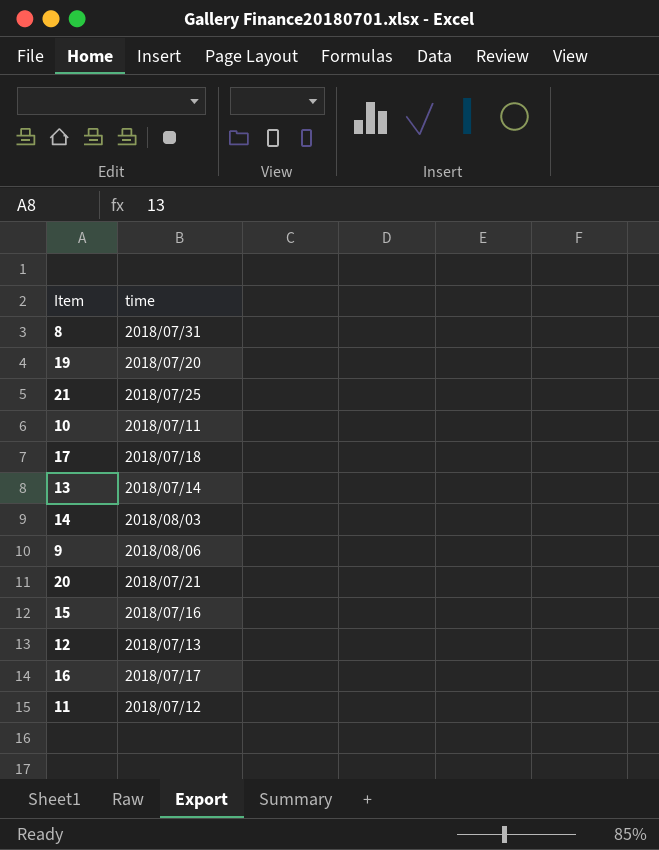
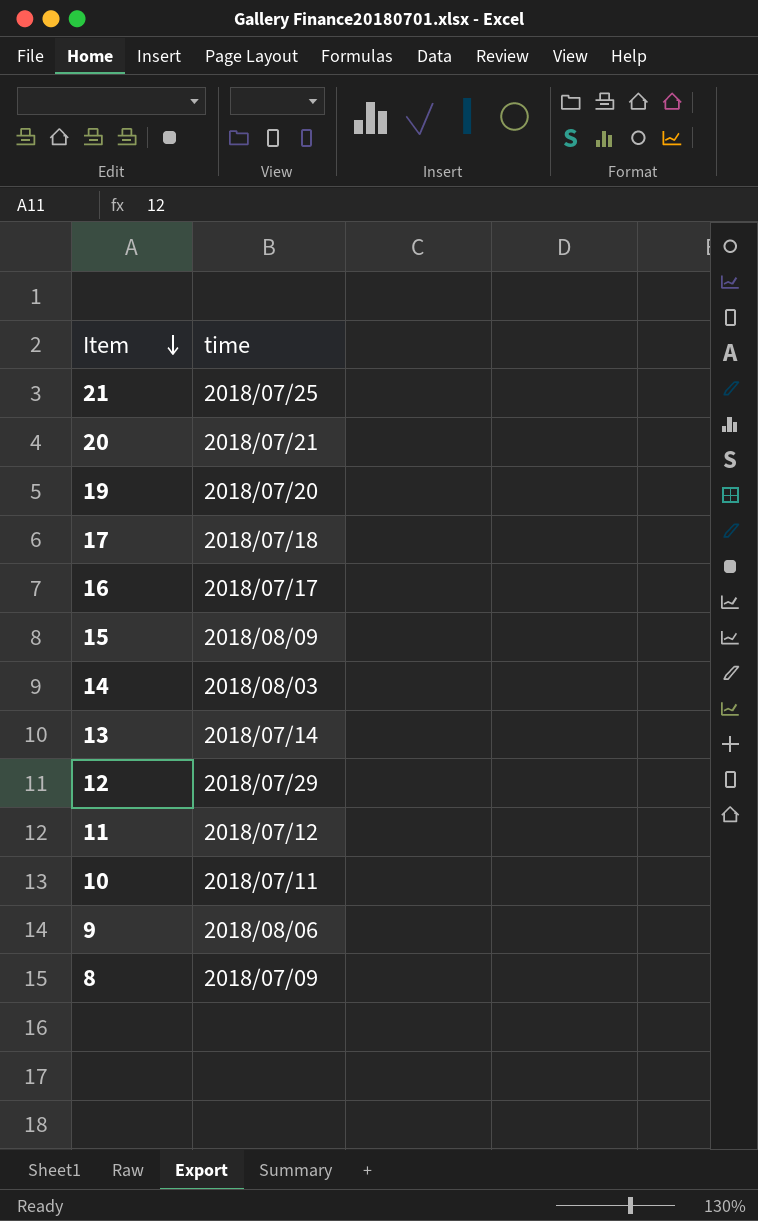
row order: none -> Item descending
15 | time: 2018/07/16 -> 2018/08/09
12 | time: 2018/07/13 -> 2018/07/29
8 | time: 2018/07/31 -> 2018/07/09

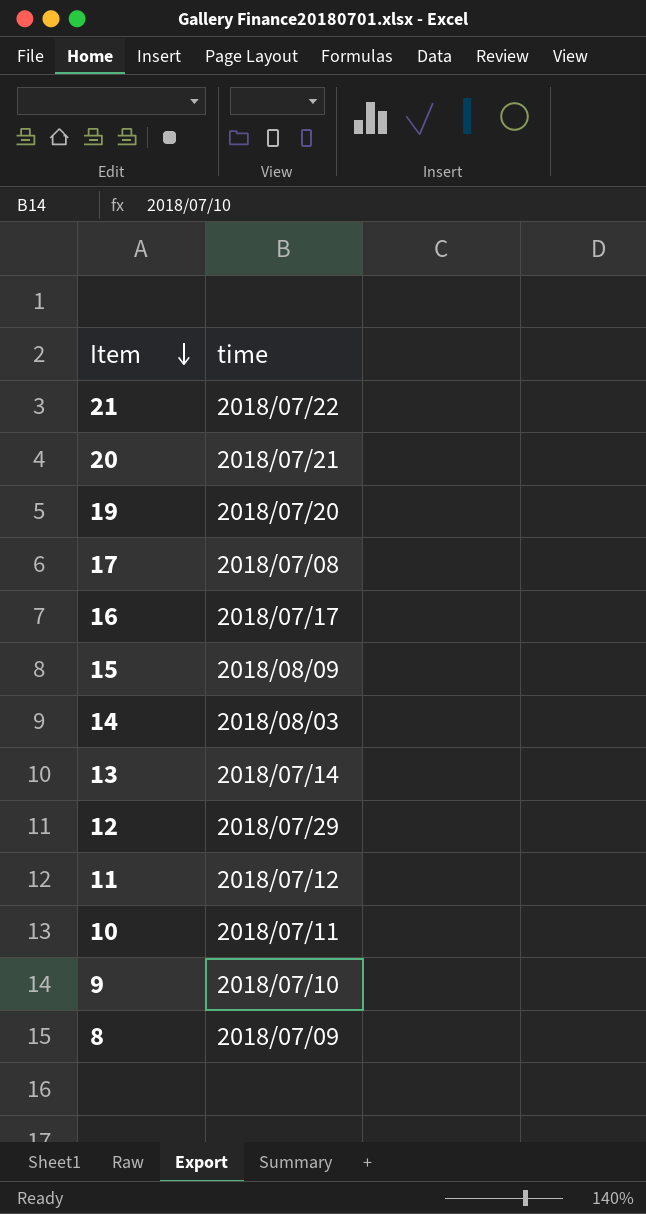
21 | time: 2018/07/25 -> 2018/07/22
17 | time: 2018/07/18 -> 2018/07/08
9 | time: 2018/08/06 -> 2018/07/10

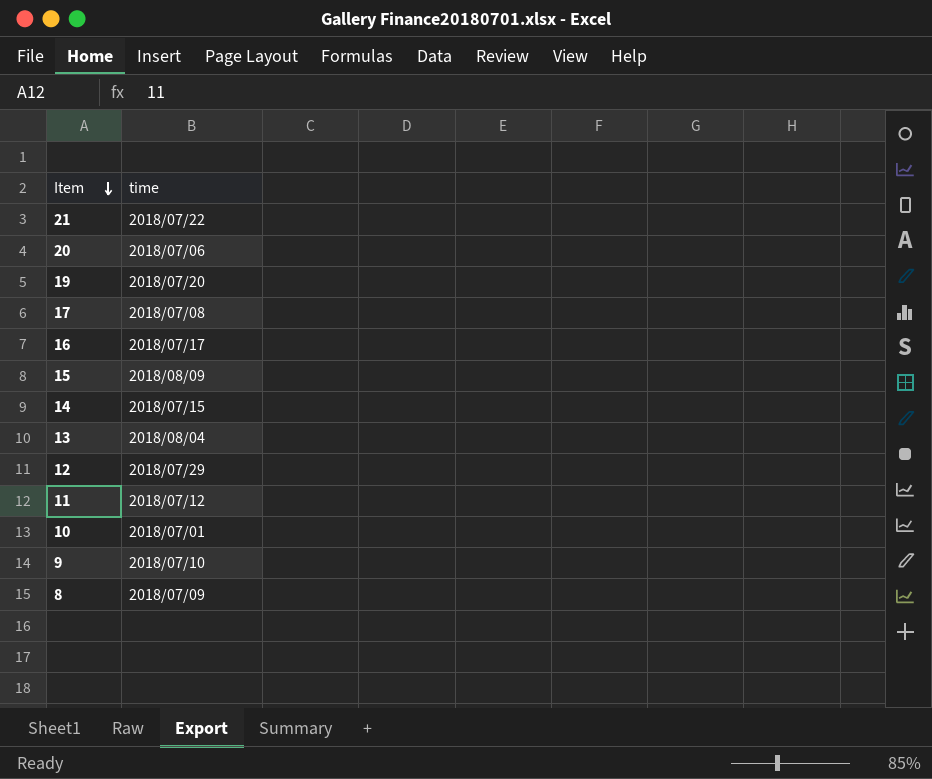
20 | time: 2018/07/21 -> 2018/07/06
14 | time: 2018/08/03 -> 2018/07/15
13 | time: 2018/07/14 -> 2018/08/04
10 | time: 2018/07/11 -> 2018/07/01

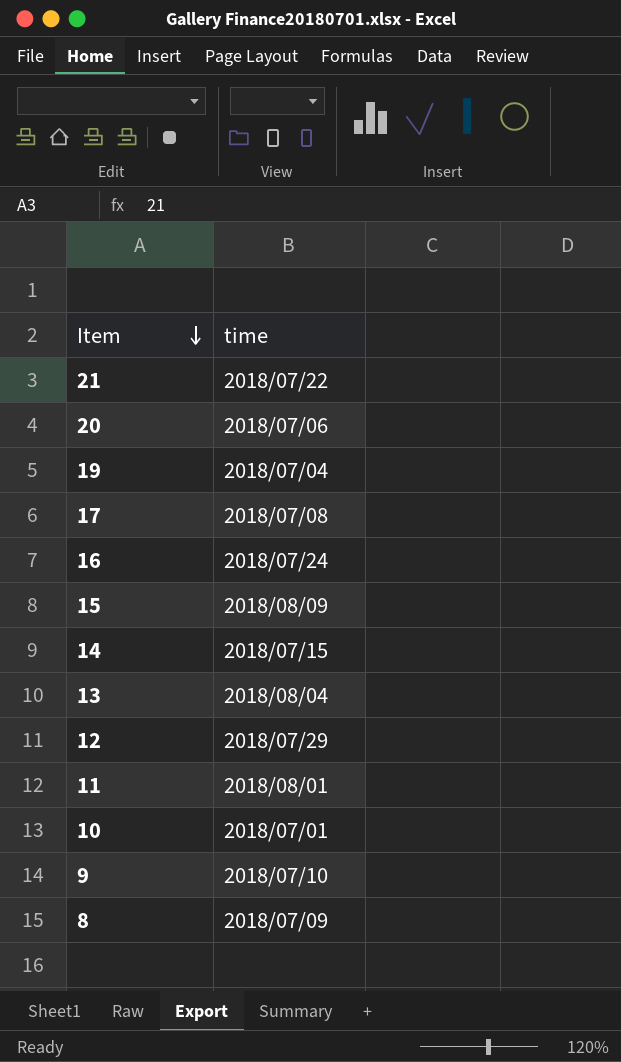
19 | time: 2018/07/20 -> 2018/07/04
16 | time: 2018/07/17 -> 2018/07/24
11 | time: 2018/07/12 -> 2018/08/01

